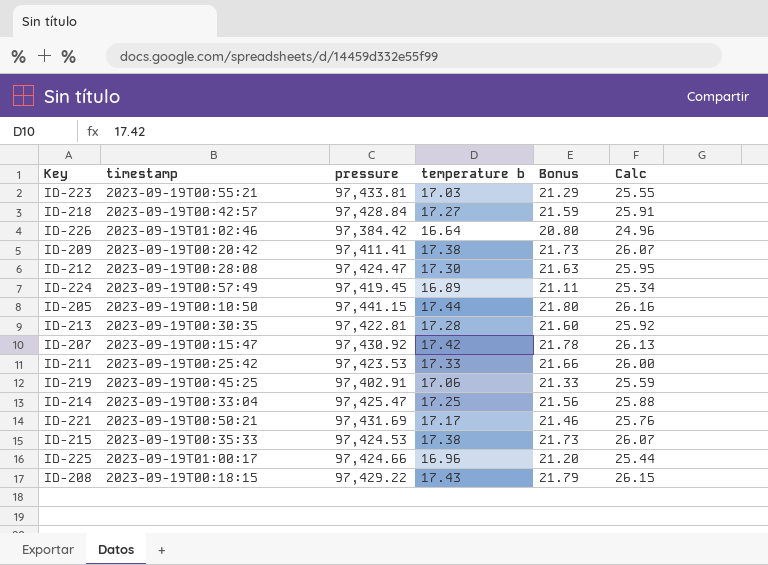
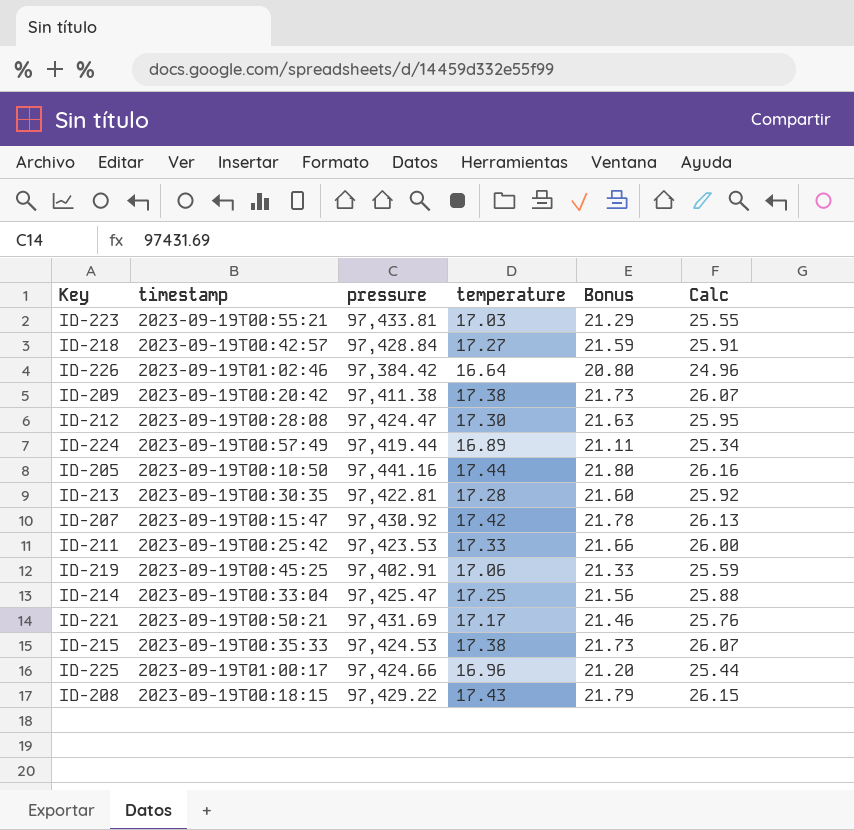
column name: temperature b -> temperature
ID-209 | pressure: 97,411.41 -> 97,411.38
ID-224 | pressure: 97,419.45 -> 97,419.44
ID-205 | pressure: 97,441.15 -> 97,441.16

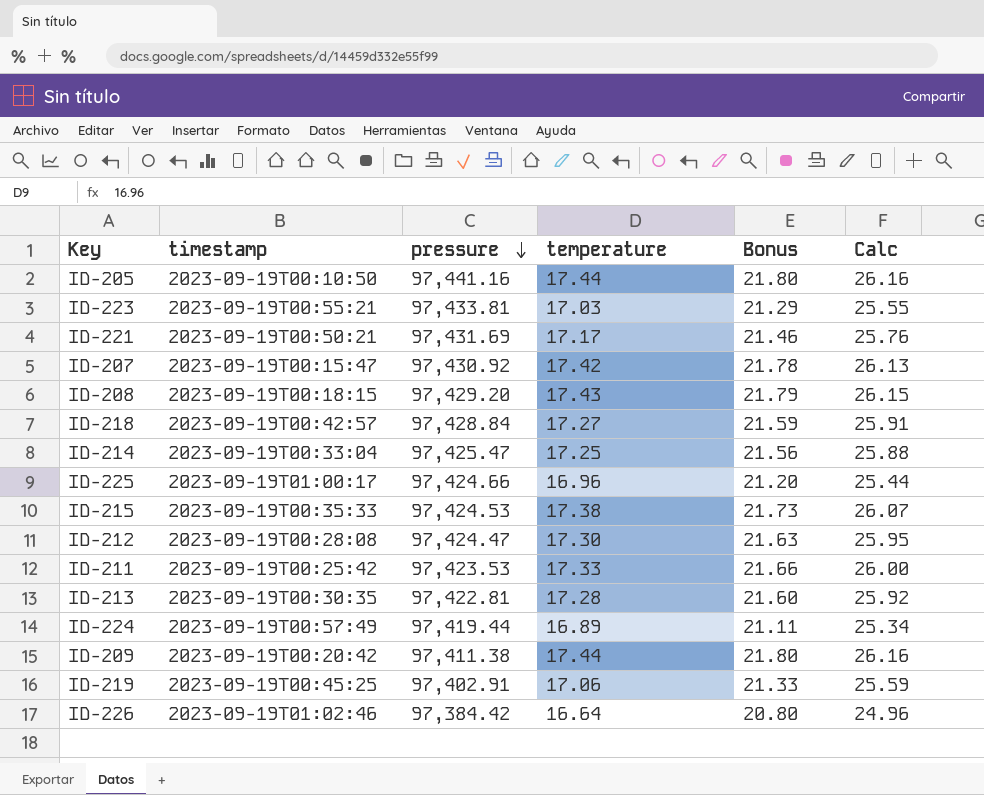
row order: none -> pressure descending
ID-208 | pressure: 97,429.22 -> 97,429.20
ID-209 | temperature: 17.38 -> 17.44
ID-209 | Bonus: 21.73 -> 21.80
ID-209 | Calc: 26.07 -> 26.16

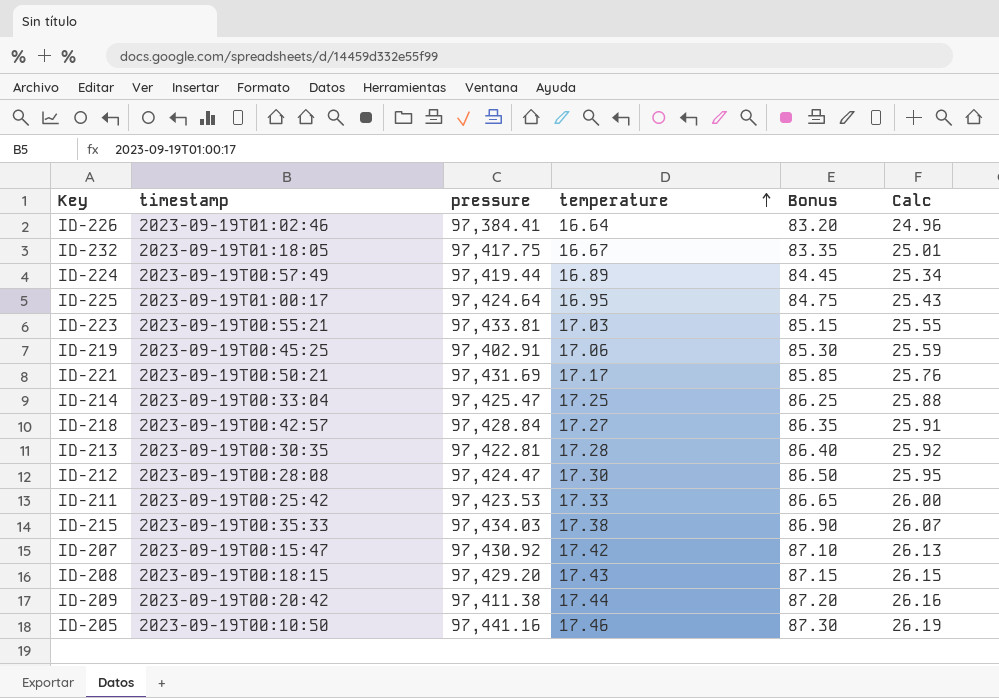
row order: pressure descending -> temperature ascending
column Bonus | formula: [temperature] * 1.25 -> [temperature] * 5
ID-226 | pressure: 97,384.42 -> 97,384.41
row ID-232: none -> 2023-09-19T01:18:05 | 97,417.75 | 16.67 | 83.35 | 25.01
ID-225 | pressure: 97,424.66 -> 97,424.64
ID-225 | temperature: 16.96 -> 16.95
ID-225 | Calc: 25.44 -> 25.43
ID-215 | pressure: 97,424.53 -> 97,434.03
ID-205 | temperature: 17.44 -> 17.46
ID-205 | Calc: 26.16 -> 26.19

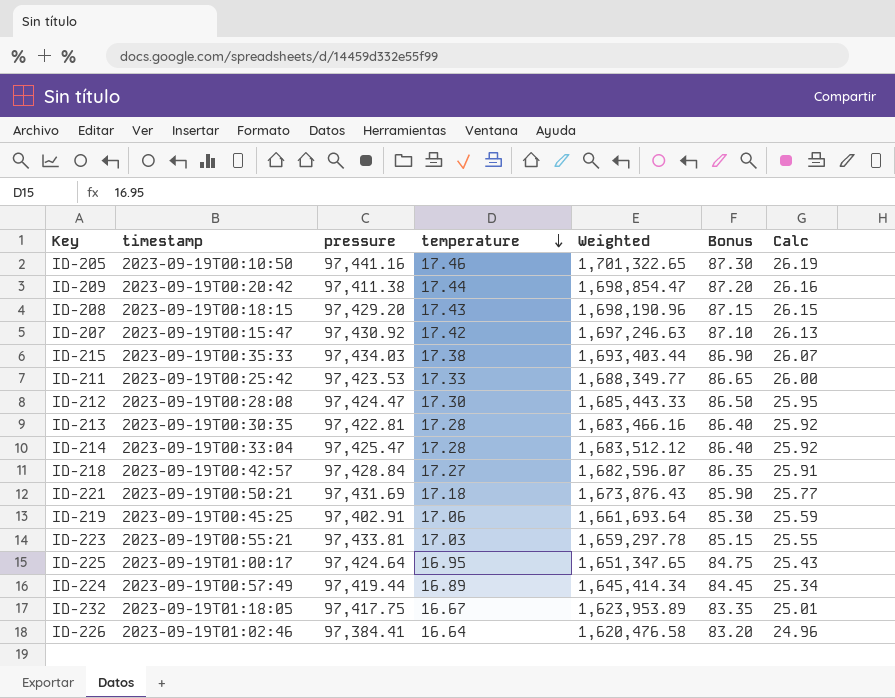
row order: temperature ascending -> temperature descending
column Weighted | formula: none -> [pressure] * [temperature]
ID-214 | temperature: 17.25 -> 17.28
ID-214 | Bonus: 86.25 -> 86.40
ID-214 | Calc: 25.88 -> 25.92
ID-221 | temperature: 17.17 -> 17.18
ID-221 | Bonus: 85.85 -> 85.90
ID-221 | Calc: 25.76 -> 25.77

